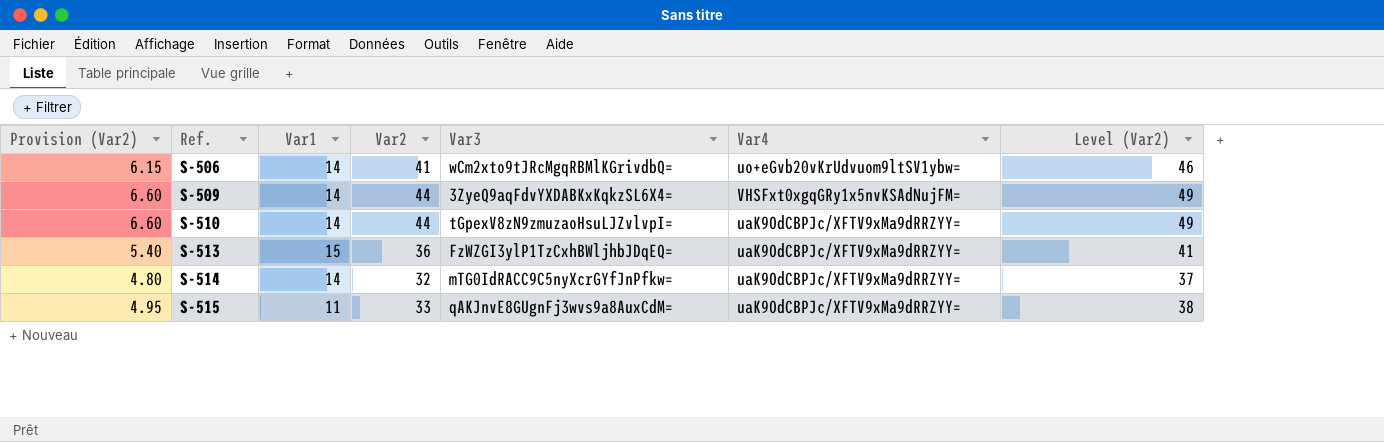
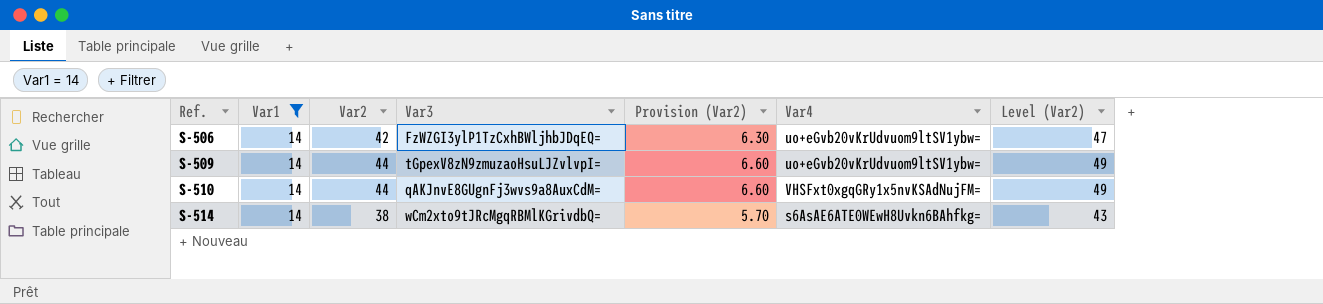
filter: none -> Var1 = 14
column Provision (Var2) | position: 1 -> 5
S-506 | Var2: 41 -> 42
S-506 | Var3: wCm2xto9tJRcMgqRBMlKGrivdbQ= -> FzWZGI3ylP1TzCxhBWljhbJDqEQ=
S-506 | Provision (Var2): 6.15 -> 6.30
S-506 | Level (Var2): 46 -> 47
S-509 | Var3: 3ZyeQ9aqFdvYXDABKxKqkzSL6X4= -> tGpexV8zN9zmuzaoHsuLJZvlvpI=
S-509 | Var4: VHSFxt0xgqGRy1x5nvKSAdNujFM= -> uo+eGvb20vKrUdvuom9ltSV1ybw=
S-510 | Var3: tGpexV8zN9zmuzaoHsuLJZvlvpI= -> qAKJnvE8GUgnFj3wvs9a8AuxCdM=
S-510 | Var4: uaK9OdCBPJc/XFTV9xMa9dRRZYY= -> VHSFxt0xgqGRy1x5nvKSAdNujFM=
S-514 | Var2: 32 -> 38
S-514 | Var3: mTG0IdRACC9C5nyXcrGYfJnPfkw= -> wCm2xto9tJRcMgqRBMlKGrivdbQ=
S-514 | Provision (Var2): 4.80 -> 5.70
S-514 | Var4: uaK9OdCBPJc/XFTV9xMa9dRRZYY= -> s6AsAE6ATE0WEwH8Uvkn6BAhfkg=
S-514 | Level (Var2): 37 -> 43

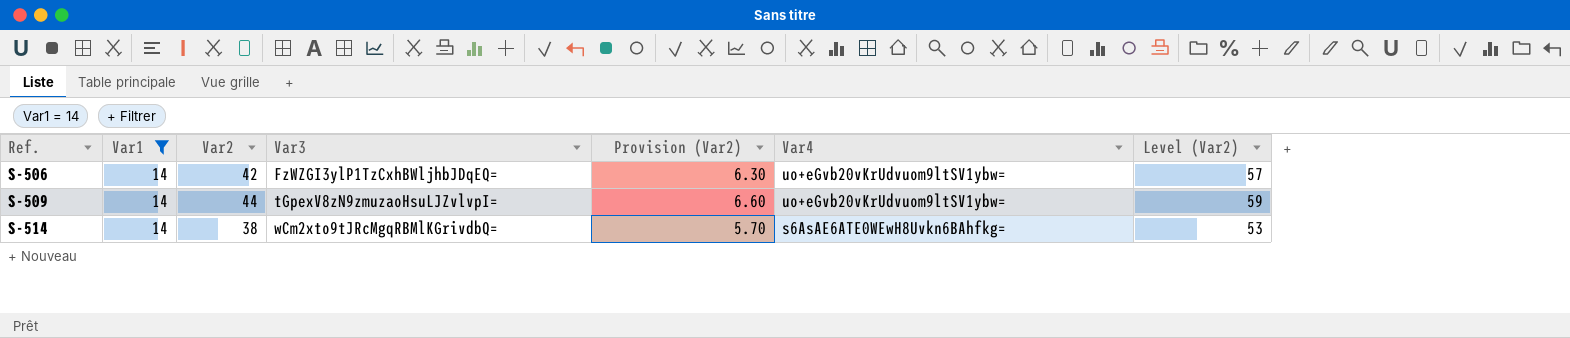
column Level (Var2) | formula: [Var2] + 5 -> [Var2] + 15
row S-510: 14 | 44 | qAKJnvE8GUgnFj3wvs9a8AuxCdM= | 6.60 | VHSFxt0xgqGRy1x5nvKSAdNujFM= | 49 -> none

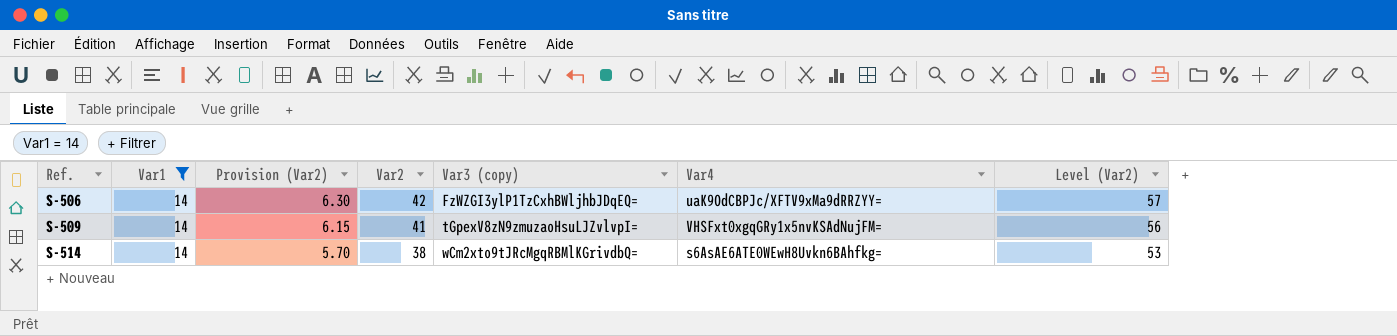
column Provision (Var2) | position: 5 -> 3
column name: Var3 -> Var3 (copy)
S-506 | Var4: uo+eGvb20vKrUdvuom9ltSV1ybw= -> uaK9OdCBPJc/XFTV9xMa9dRRZYY=
S-509 | Provision (Var2): 6.60 -> 6.15
S-509 | Var2: 44 -> 41
S-509 | Var4: uo+eGvb20vKrUdvuom9ltSV1ybw= -> VHSFxt0xgqGRy1x5nvKSAdNujFM=
S-509 | Level (Var2): 59 -> 56

